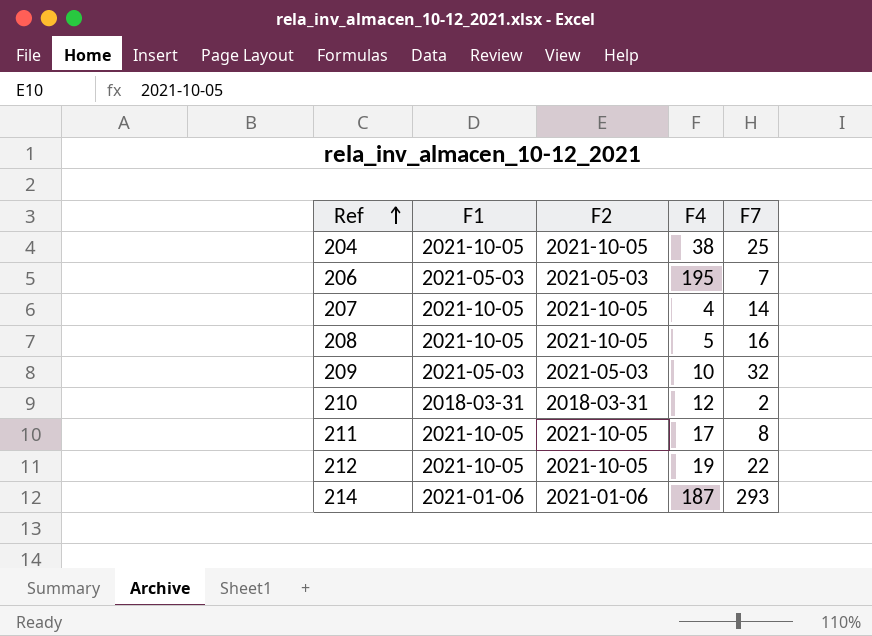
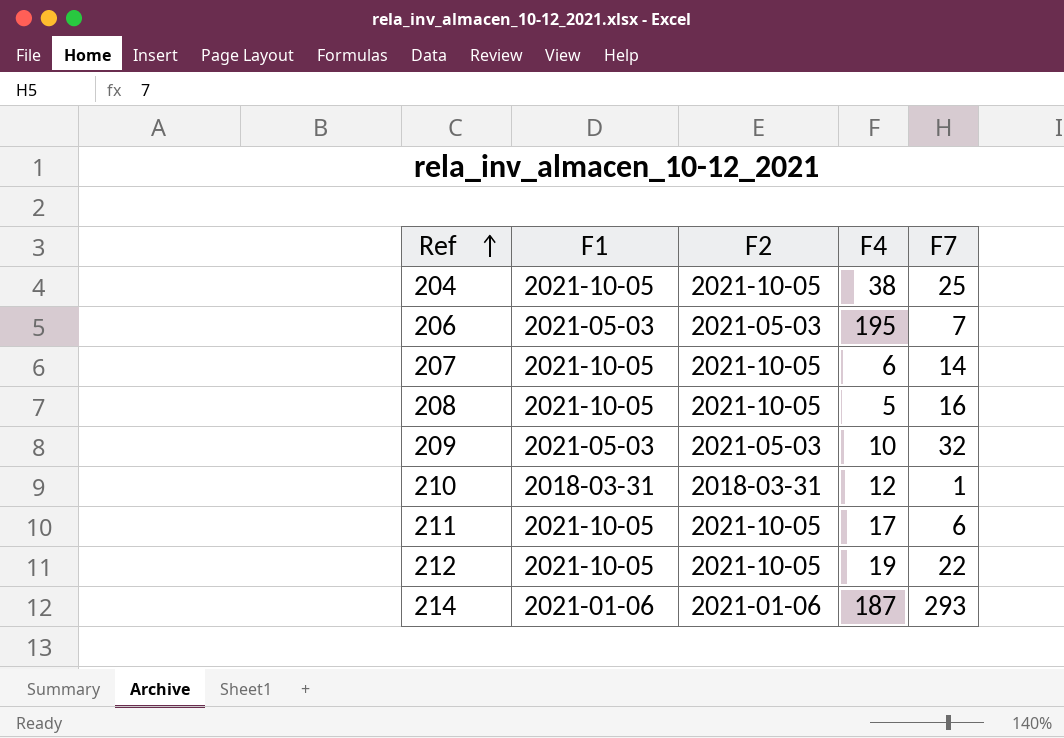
207 | F4: 4 -> 6
210 | F7: 2 -> 1
211 | F7: 8 -> 6

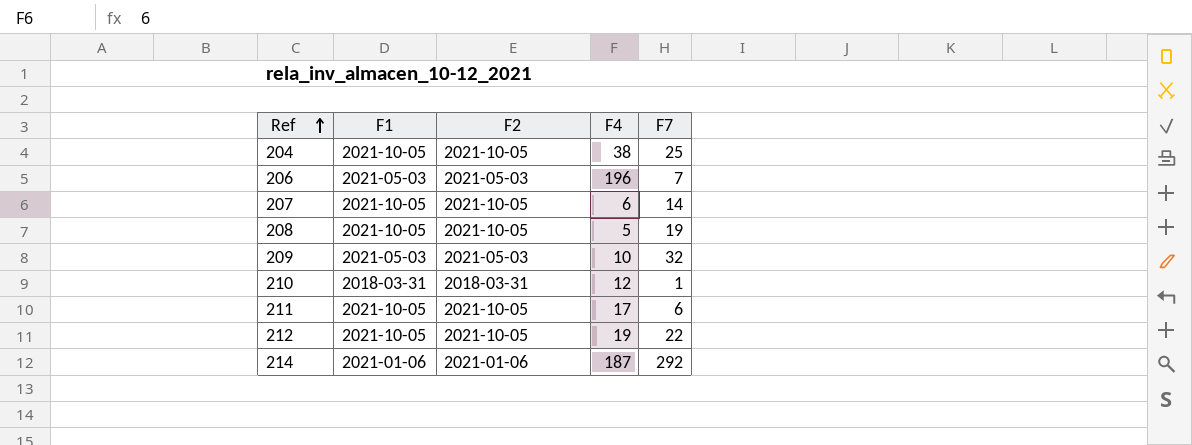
206 | F4: 195 -> 196
208 | F7: 16 -> 19
214 | F7: 293 -> 292

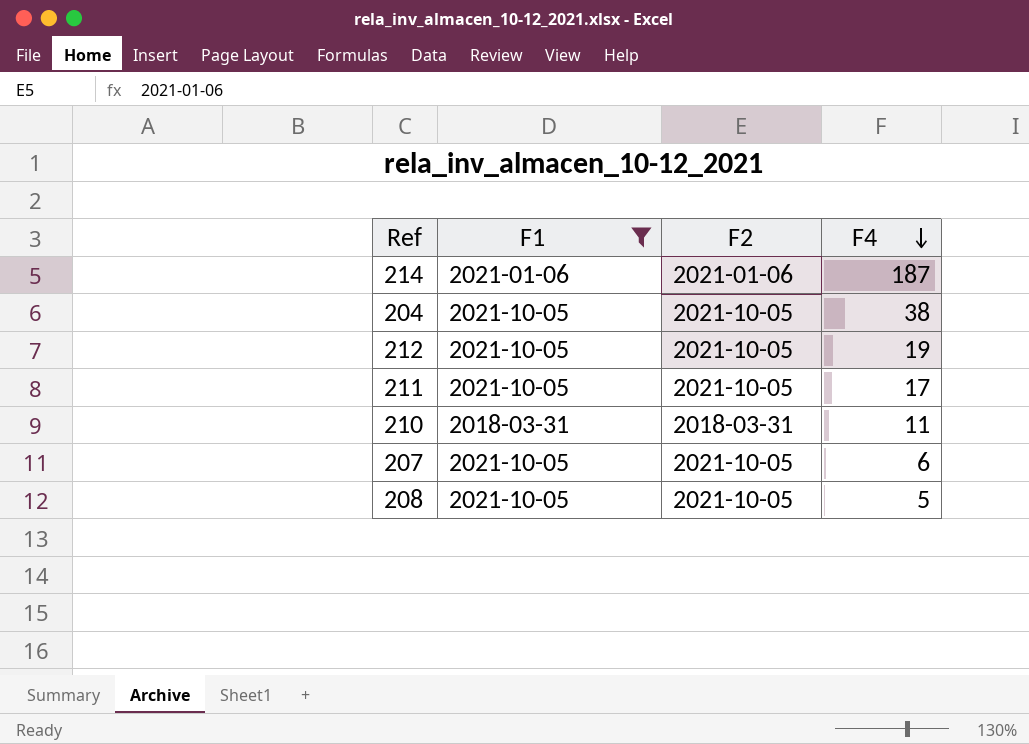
filter: none -> F1 != 2021-05-03
row order: Ref ascending -> F4 descending
column F7 | position: 5 -> none
210 | F4: 12 -> 11

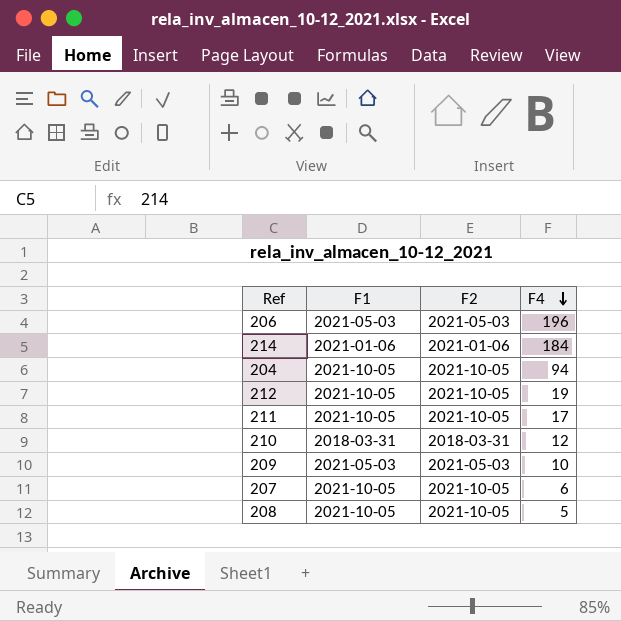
filter: F1 != 2021-05-03 -> none
214 | F4: 187 -> 184
204 | F4: 38 -> 94
210 | F4: 11 -> 12

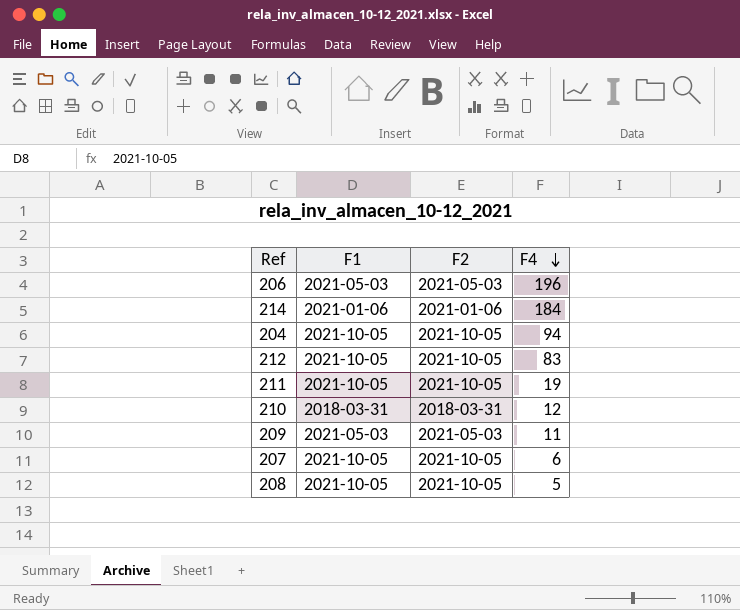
212 | F4: 19 -> 83
211 | F4: 17 -> 19
209 | F4: 10 -> 11

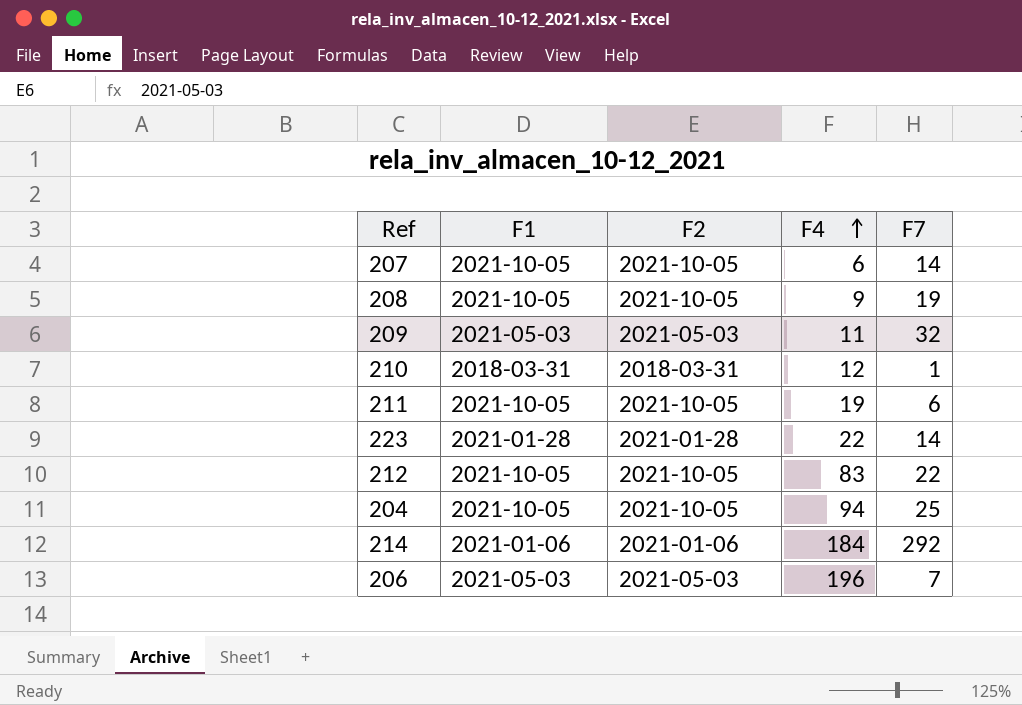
row order: F4 descending -> F4 ascending
column F7 | position: none -> 5
208 | F4: 5 -> 9
row 223: none -> 2021-01-28 | 2021-01-28 | 22 | 14

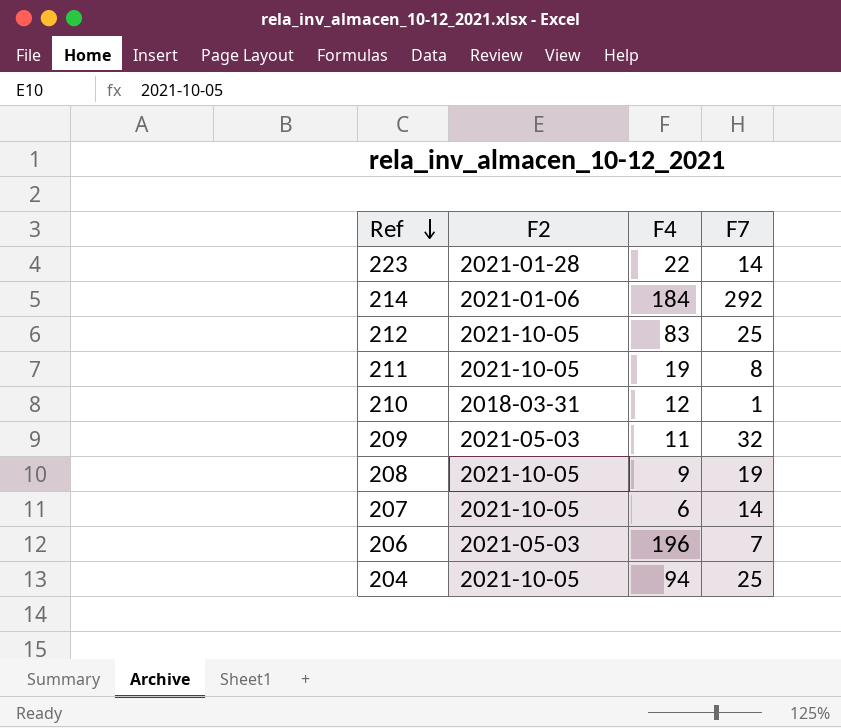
row order: F4 ascending -> Ref descending
column F1 | position: 2 -> none
212 | F7: 22 -> 25
211 | F7: 6 -> 8

